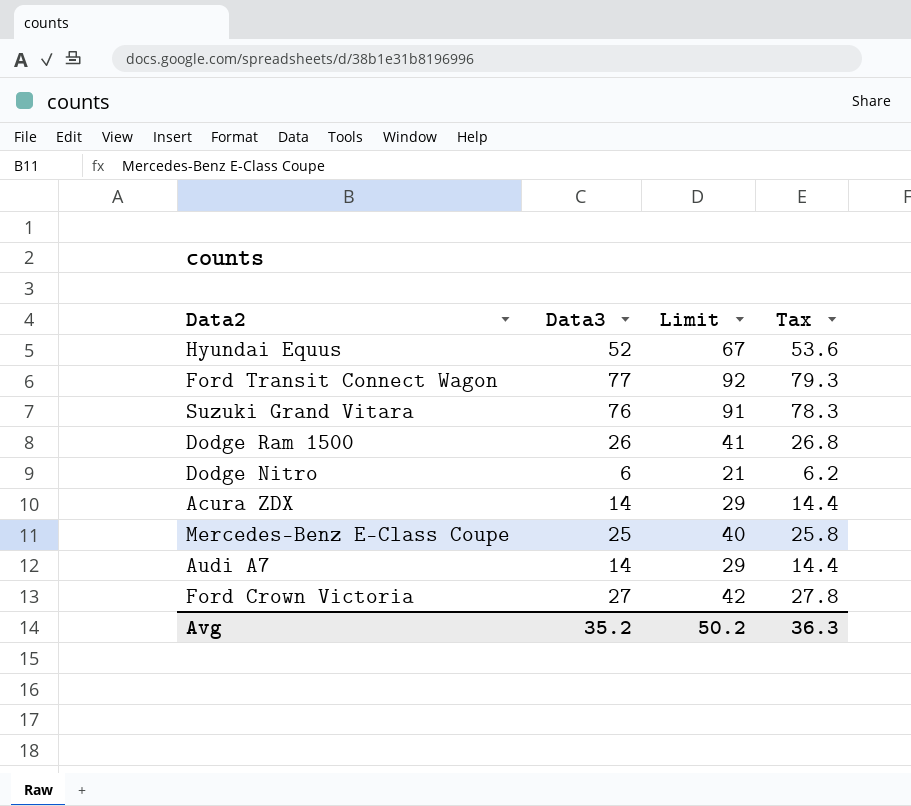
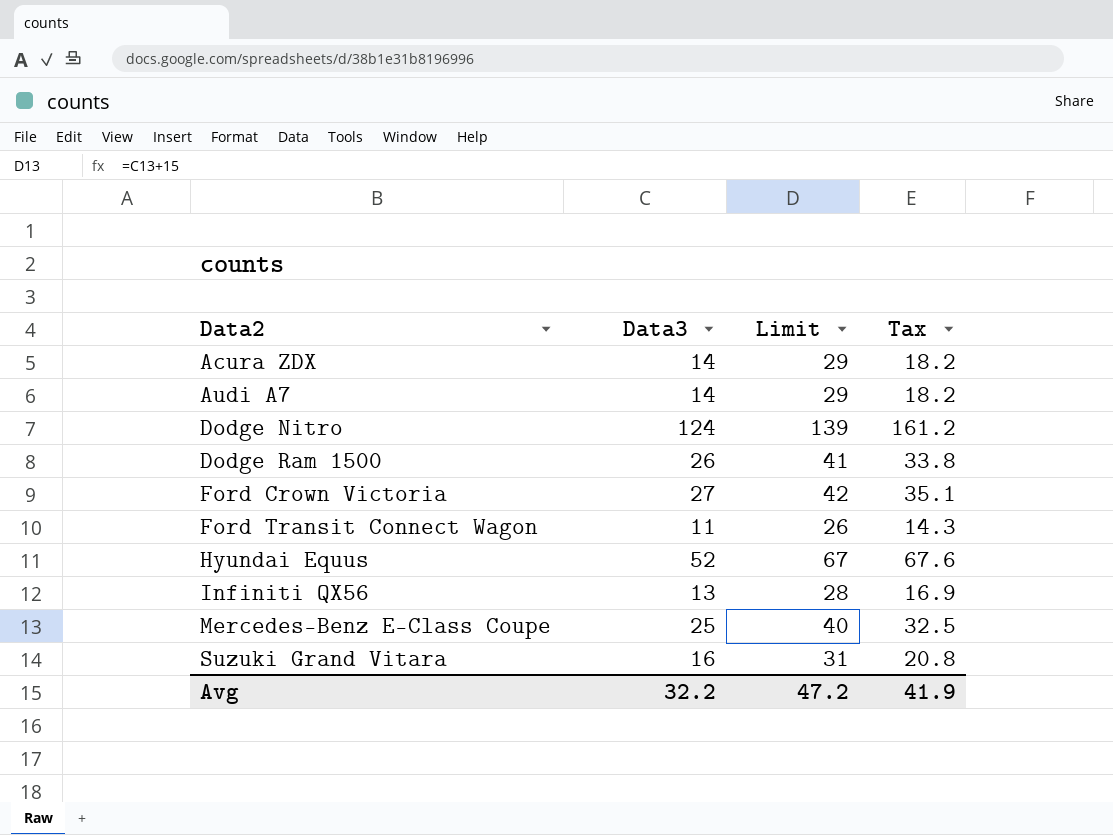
row order: none -> Data2 ascending
column Tax | formula: [Data3] * 1.03 -> [Data3] * 1.3
Dodge Nitro | Data3: 6 -> 124
Dodge Nitro | Limit: 21 -> 139
Ford Transit Connect Wagon | Data3: 77 -> 11
Ford Transit Connect Wagon | Limit: 92 -> 26
row Infiniti QX56: none -> 13 | 28 | 16.9
Suzuki Grand Vitara | Data3: 76 -> 16
Suzuki Grand Vitara | Limit: 91 -> 31
Avg | Data3: 35.2 -> 32.2
Avg | Limit: 50.2 -> 47.2
Avg | Tax: 36.3 -> 41.9

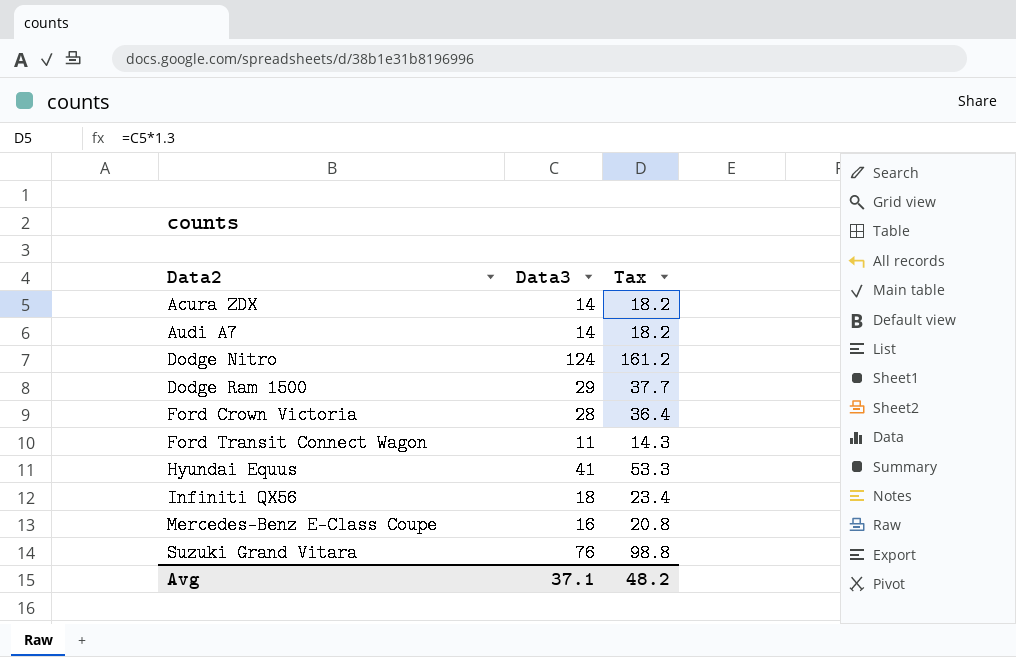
column Limit | formula: [Data3] + 15 -> none
Dodge Ram 1500 | Data3: 26 -> 29
Dodge Ram 1500 | Tax: 33.8 -> 37.7
Ford Crown Victoria | Data3: 27 -> 28
Ford Crown Victoria | Tax: 35.1 -> 36.4
Hyundai Equus | Data3: 52 -> 41
Hyundai Equus | Tax: 67.6 -> 53.3
Infiniti QX56 | Data3: 13 -> 18
Infiniti QX56 | Tax: 16.9 -> 23.4
Mercedes-Benz E-Class Coupe | Data3: 25 -> 16
Mercedes-Benz E-Class Coupe | Tax: 32.5 -> 20.8
Suzuki Grand Vitara | Data3: 16 -> 76
Suzuki Grand Vitara | Tax: 20.8 -> 98.8
Avg | Data3: 32.2 -> 37.1
Avg | Tax: 41.9 -> 48.2

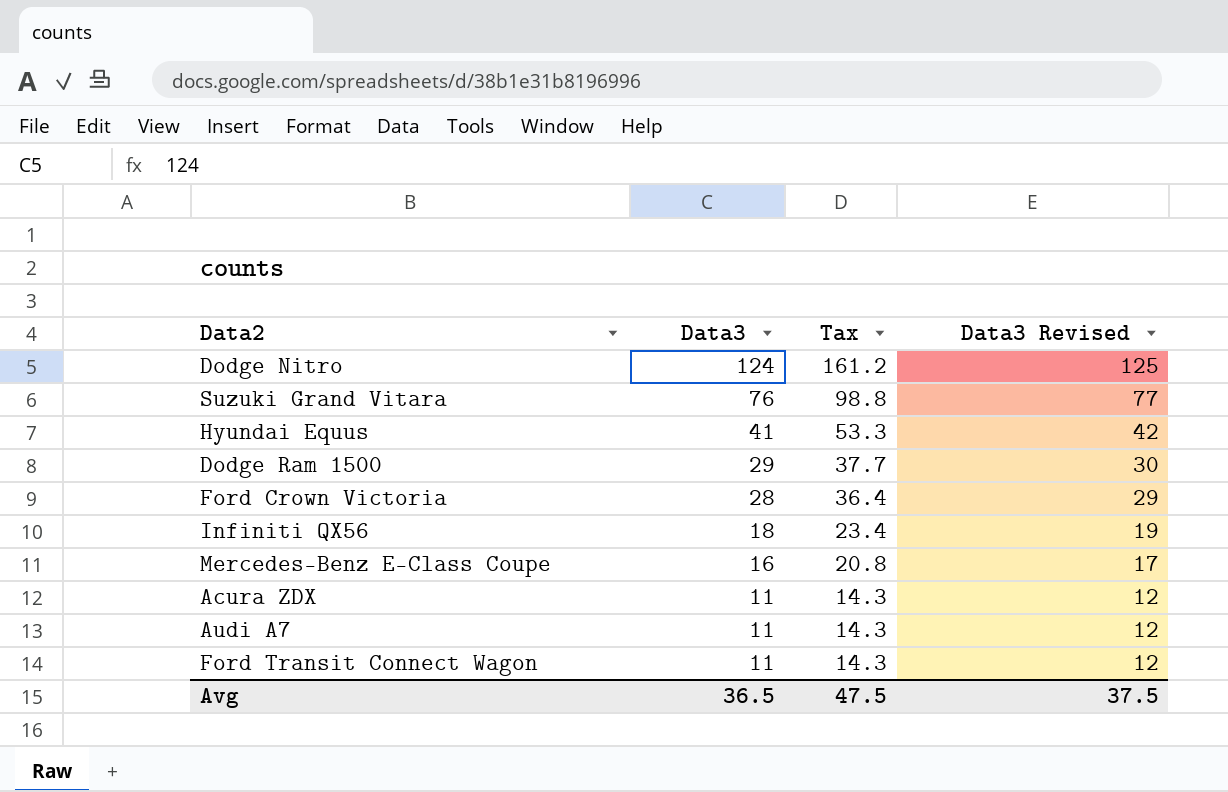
row order: Data2 ascending -> Data3 descending
column Data3 Revised | formula: none -> [Data3] + 1
Acura ZDX | Data3: 14 -> 11
Acura ZDX | Tax: 18.2 -> 14.3
Audi A7 | Data3: 14 -> 11
Audi A7 | Tax: 18.2 -> 14.3
Avg | Data3: 37.1 -> 36.5
Avg | Tax: 48.2 -> 47.5

